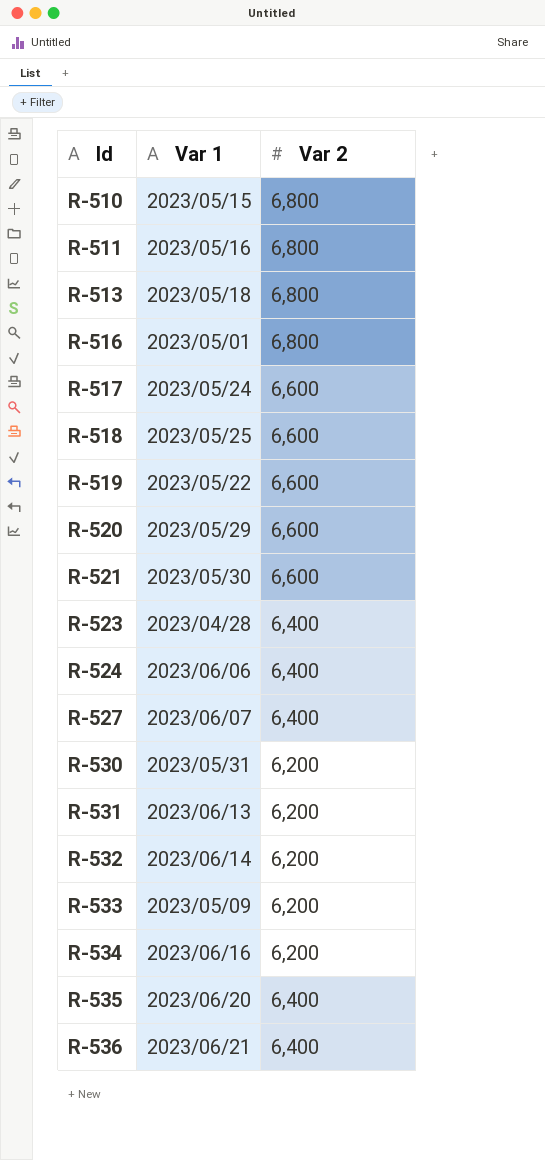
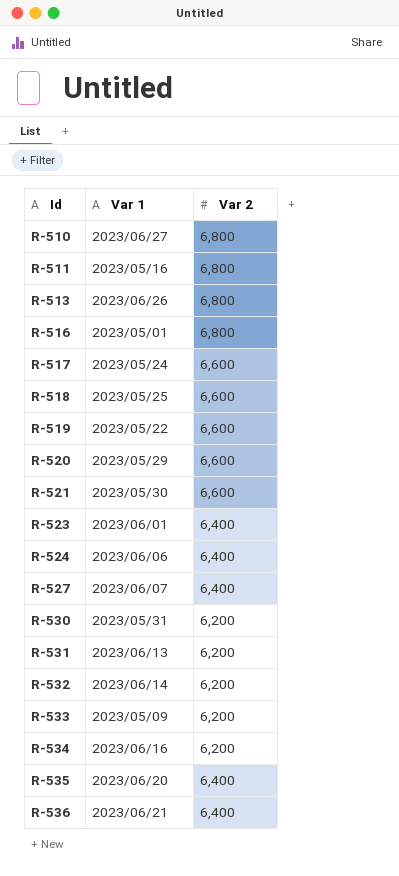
R-510 | Var 1: 2023/05/15 -> 2023/06/27
R-513 | Var 1: 2023/05/18 -> 2023/06/26
R-523 | Var 1: 2023/04/28 -> 2023/06/01

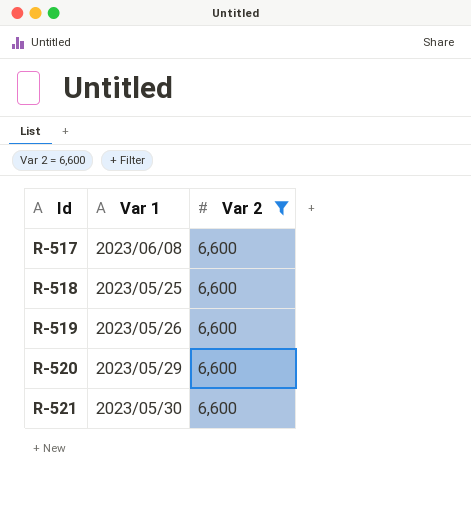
filter: none -> Var 2 = 6,600
R-517 | Var 1: 2023/05/24 -> 2023/06/08
R-519 | Var 1: 2023/05/22 -> 2023/05/26

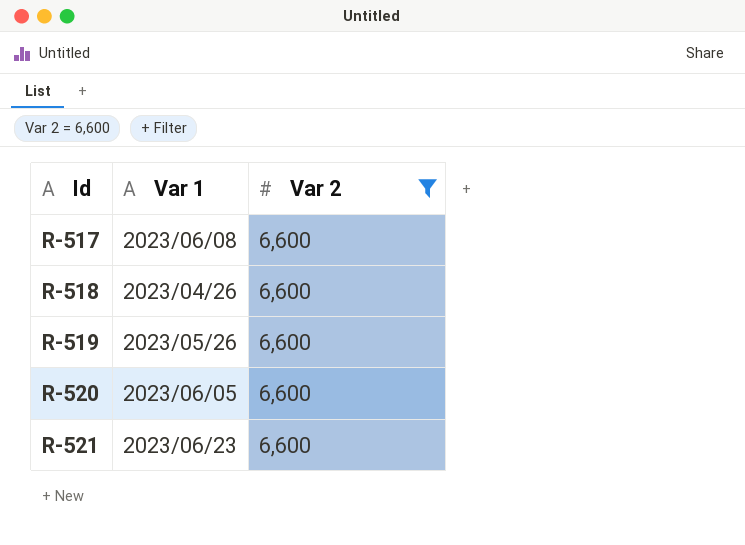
R-518 | Var 1: 2023/05/25 -> 2023/04/26
R-520 | Var 1: 2023/05/29 -> 2023/06/05
R-521 | Var 1: 2023/05/30 -> 2023/06/23

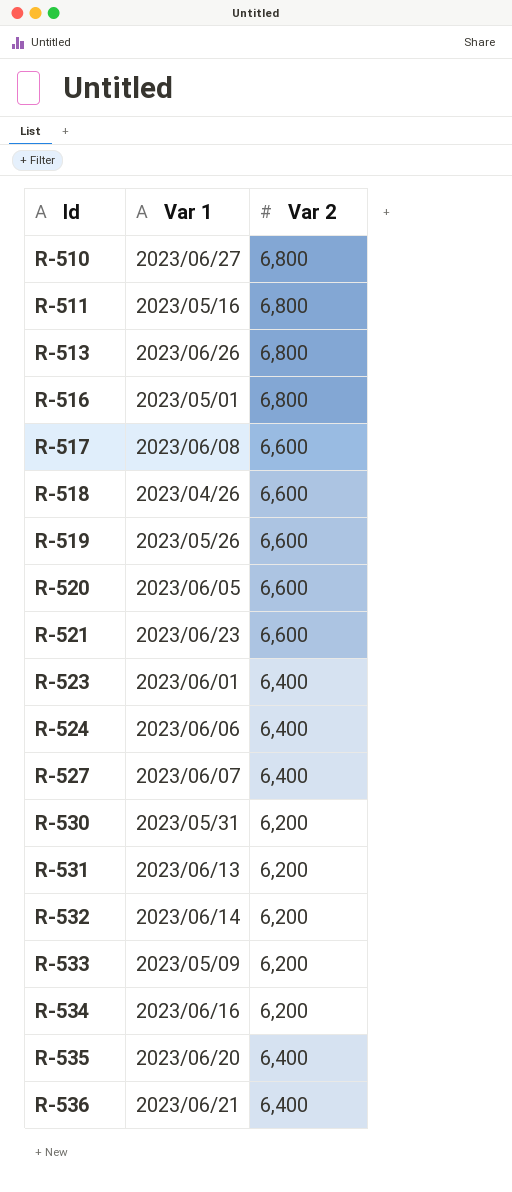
filter: Var 2 = 6,600 -> none

